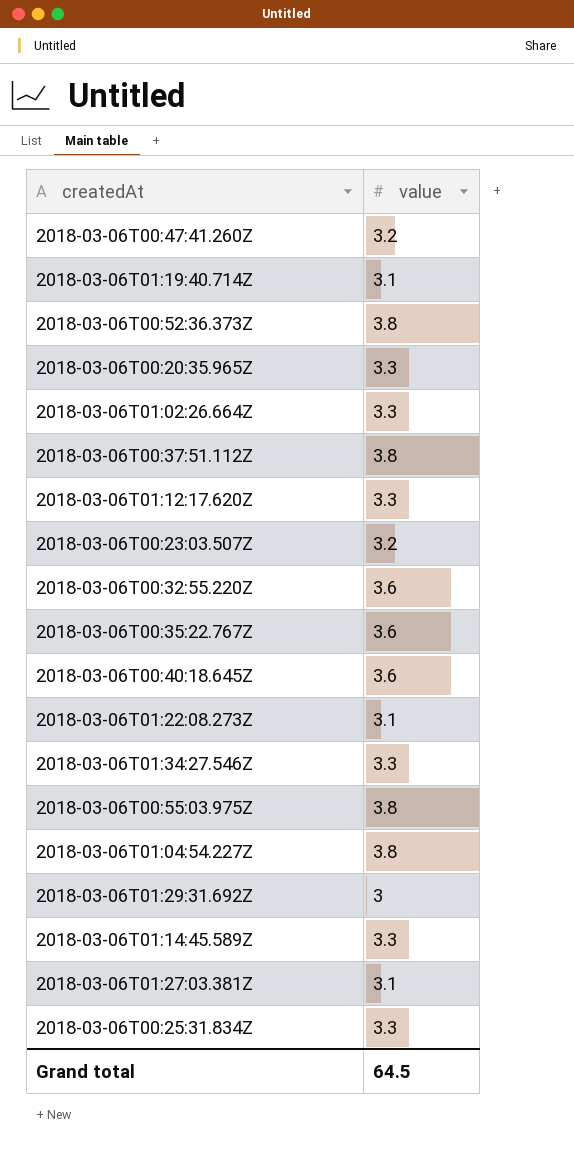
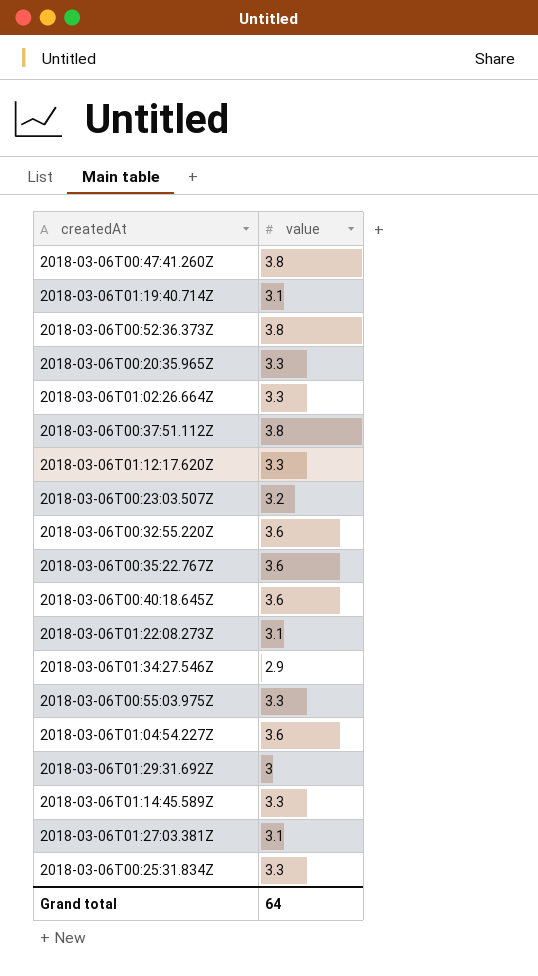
2018-03-06T00:47:41.260Z | value: 3.2 -> 3.8
2018-03-06T01:34:27.546Z | value: 3.3 -> 2.9
2018-03-06T00:55:03.975Z | value: 3.8 -> 3.3
2018-03-06T01:04:54.227Z | value: 3.8 -> 3.6
Grand total | value: 64.5 -> 64

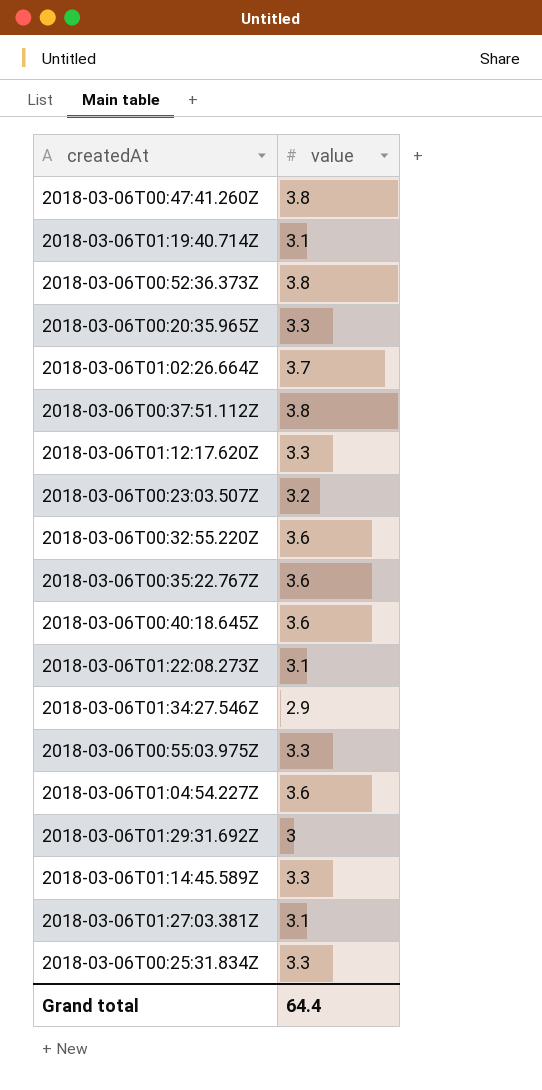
2018-03-06T01:02:26.664Z | value: 3.3 -> 3.7
Grand total | value: 64 -> 64.4

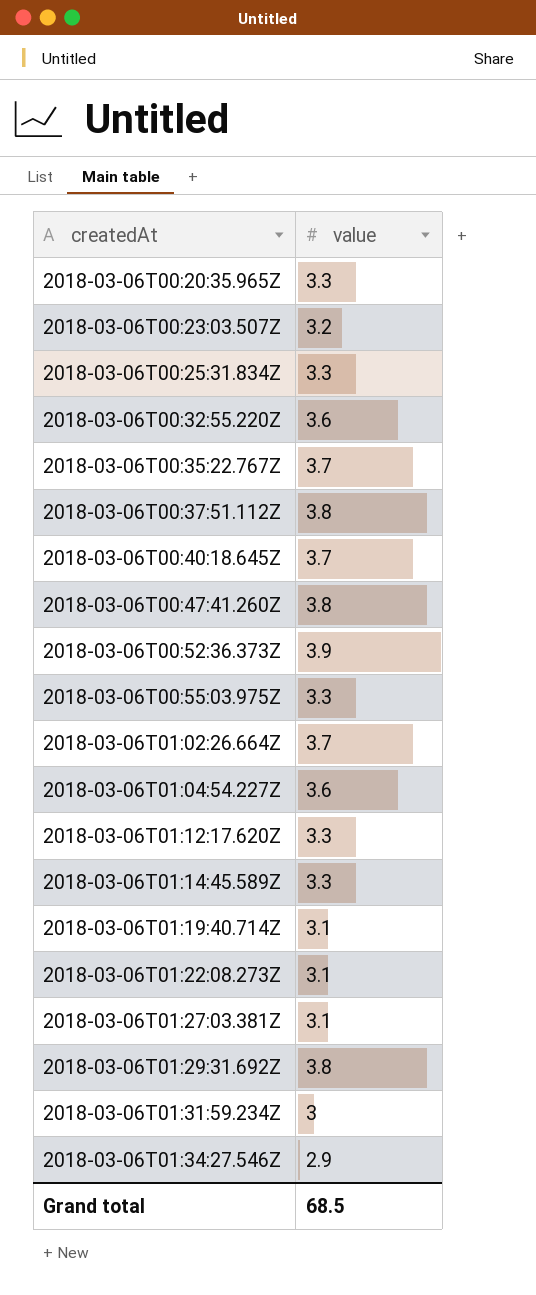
row order: none -> createdAt ascending
2018-03-06T00:35:22.767Z | value: 3.6 -> 3.7
2018-03-06T00:40:18.645Z | value: 3.6 -> 3.7
2018-03-06T00:52:36.373Z | value: 3.8 -> 3.9
2018-03-06T01:29:31.692Z | value: 3 -> 3.8
row 2018-03-06T01:31:59.234Z: none -> 3
Grand total | value: 64.4 -> 68.5

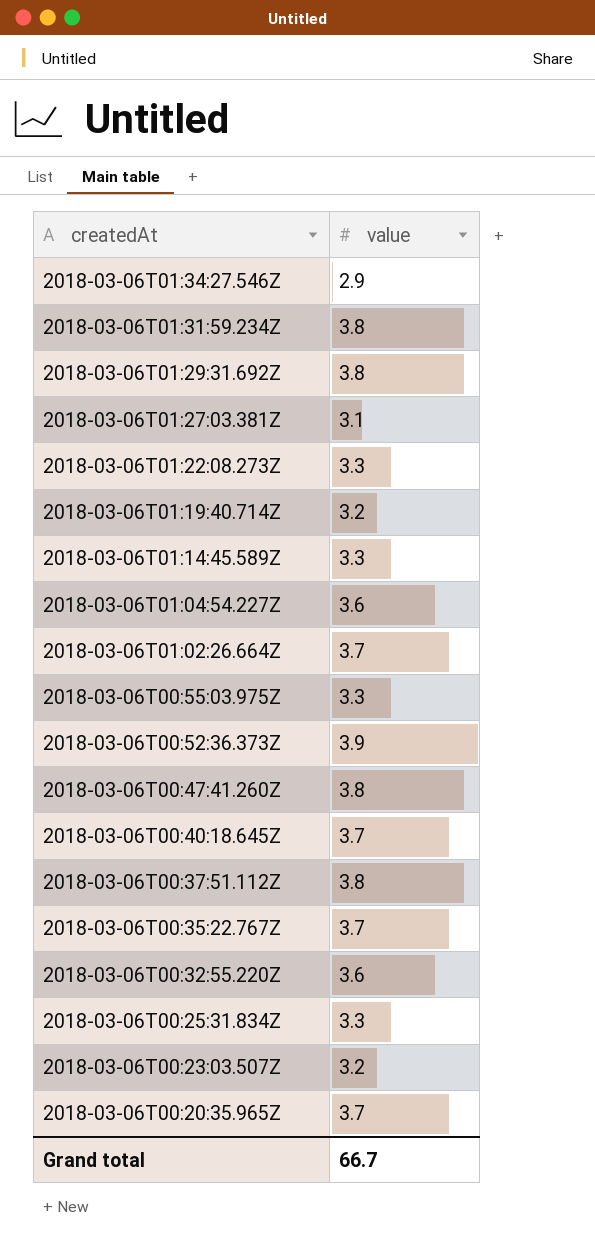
row order: createdAt ascending -> createdAt descending
row 2018-03-06T01:12:17.620Z: 3.3 -> none
2018-03-06T01:31:59.234Z | value: 3 -> 3.8
2018-03-06T01:22:08.273Z | value: 3.1 -> 3.3
2018-03-06T01:19:40.714Z | value: 3.1 -> 3.2
2018-03-06T00:20:35.965Z | value: 3.3 -> 3.7
Grand total | value: 68.5 -> 66.7

